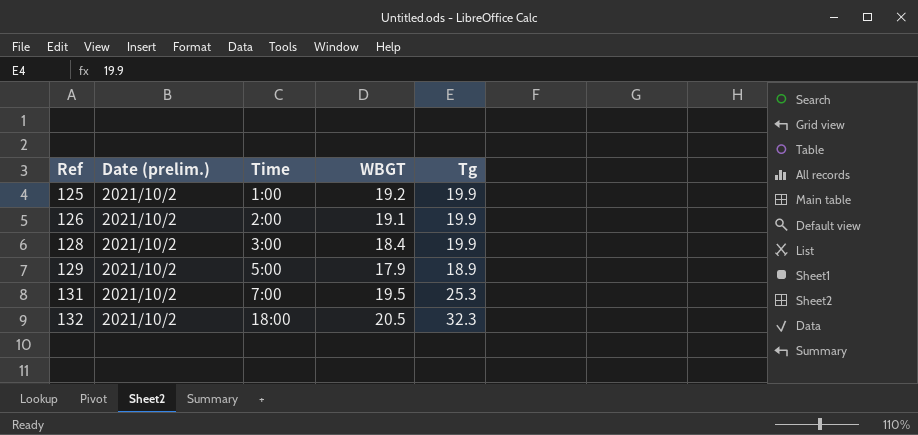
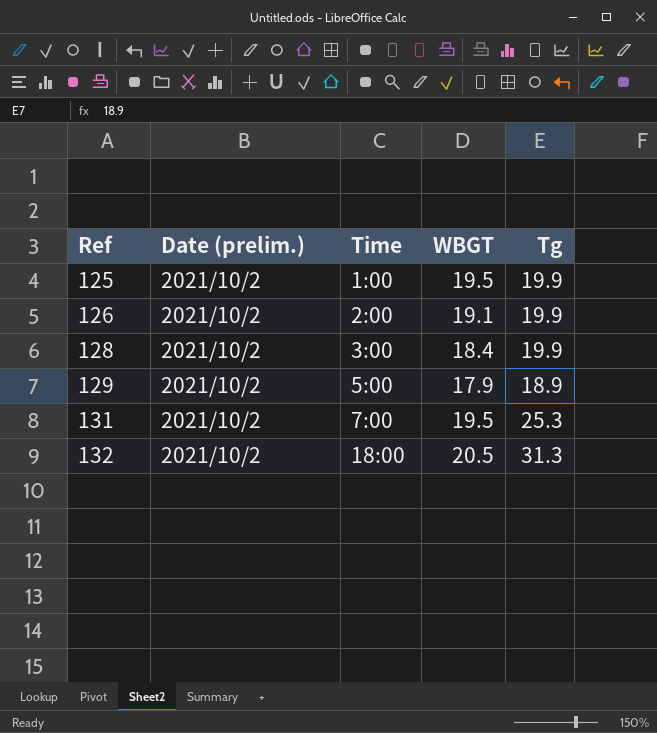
125 | WBGT: 19.2 -> 19.5
132 | Tg: 32.3 -> 31.3

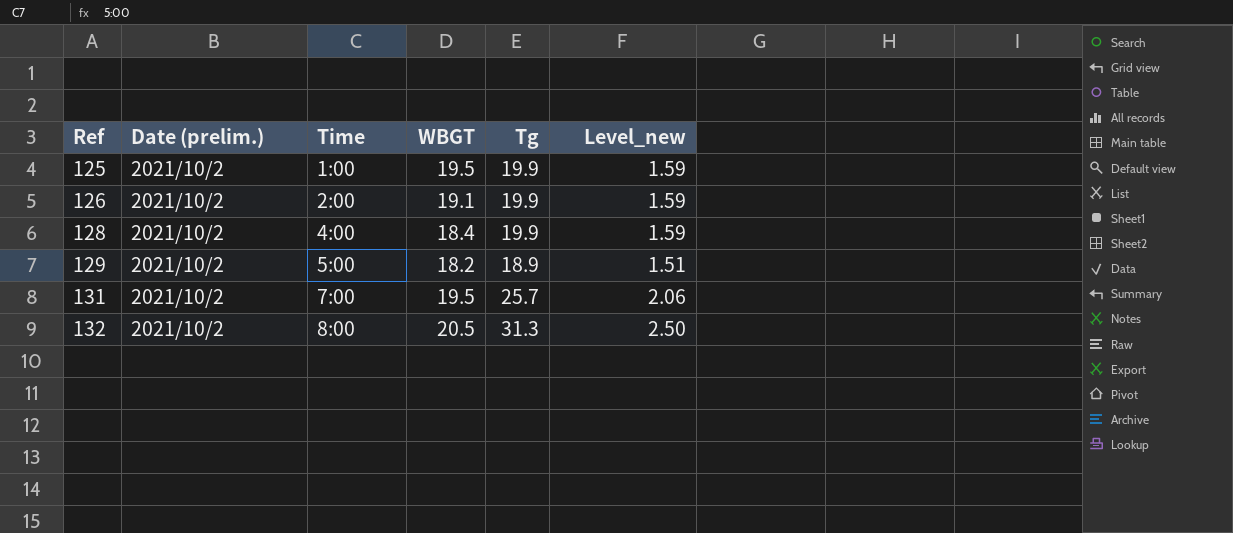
column Level_new | formula: none -> [Tg] * 0.08
128 | Time: 3:00 -> 4:00
129 | WBGT: 17.9 -> 18.2
131 | Tg: 25.3 -> 25.7
132 | Time: 18:00 -> 8:00

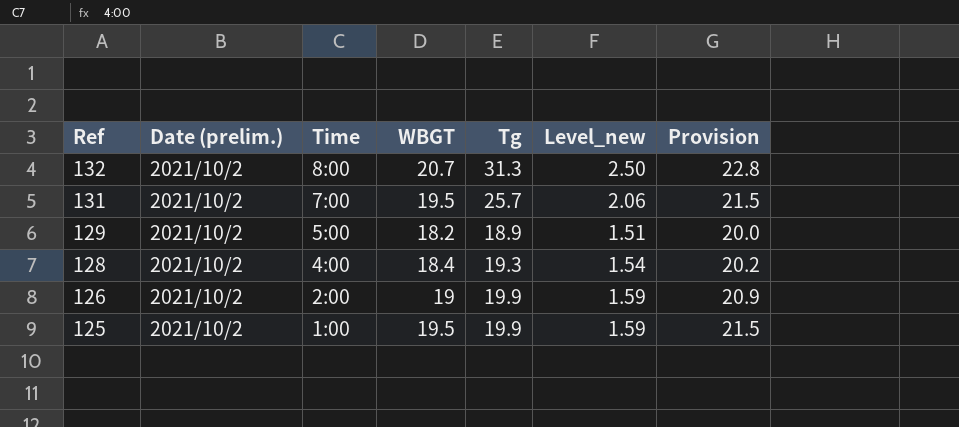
row order: Ref ascending -> Ref descending
column Provision | formula: none -> [WBGT] * 1.1
132 | WBGT: 20.5 -> 20.7
128 | Tg: 19.9 -> 19.3
128 | Level_new: 1.59 -> 1.54
126 | WBGT: 19.1 -> 19

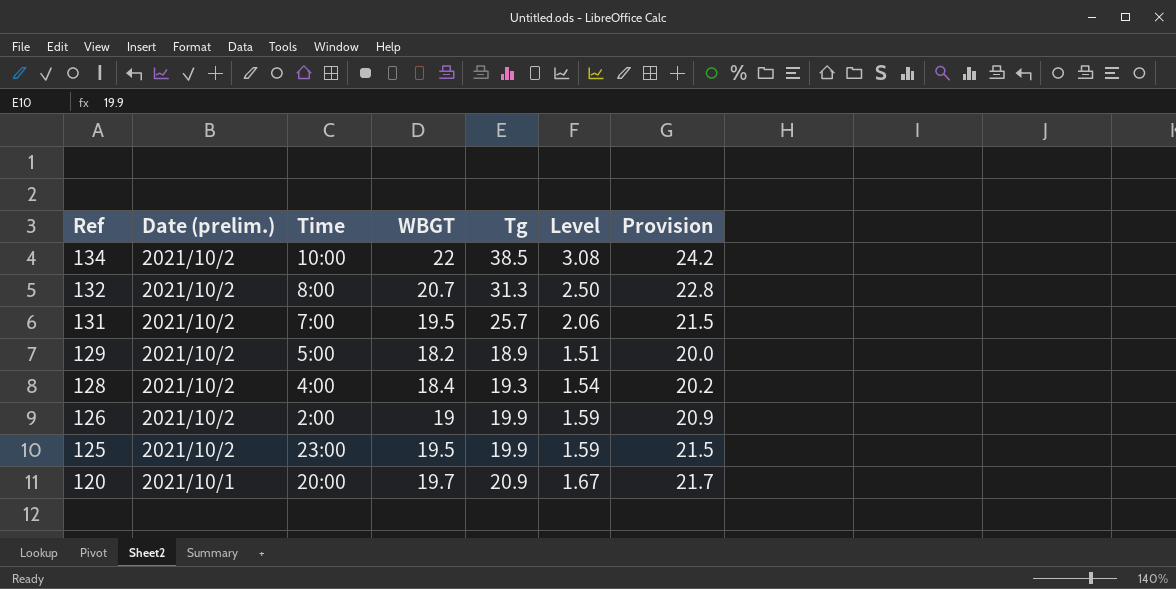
column name: Level_new -> Level
row 134: none -> 2021/10/2 | 10:00 | 22 | 38.5 | 3.08 | 24.2
125 | Time: 1:00 -> 23:00
row 120: none -> 2021/10/1 | 20:00 | 19.7 | 20.9 | 1.67 | 21.7

